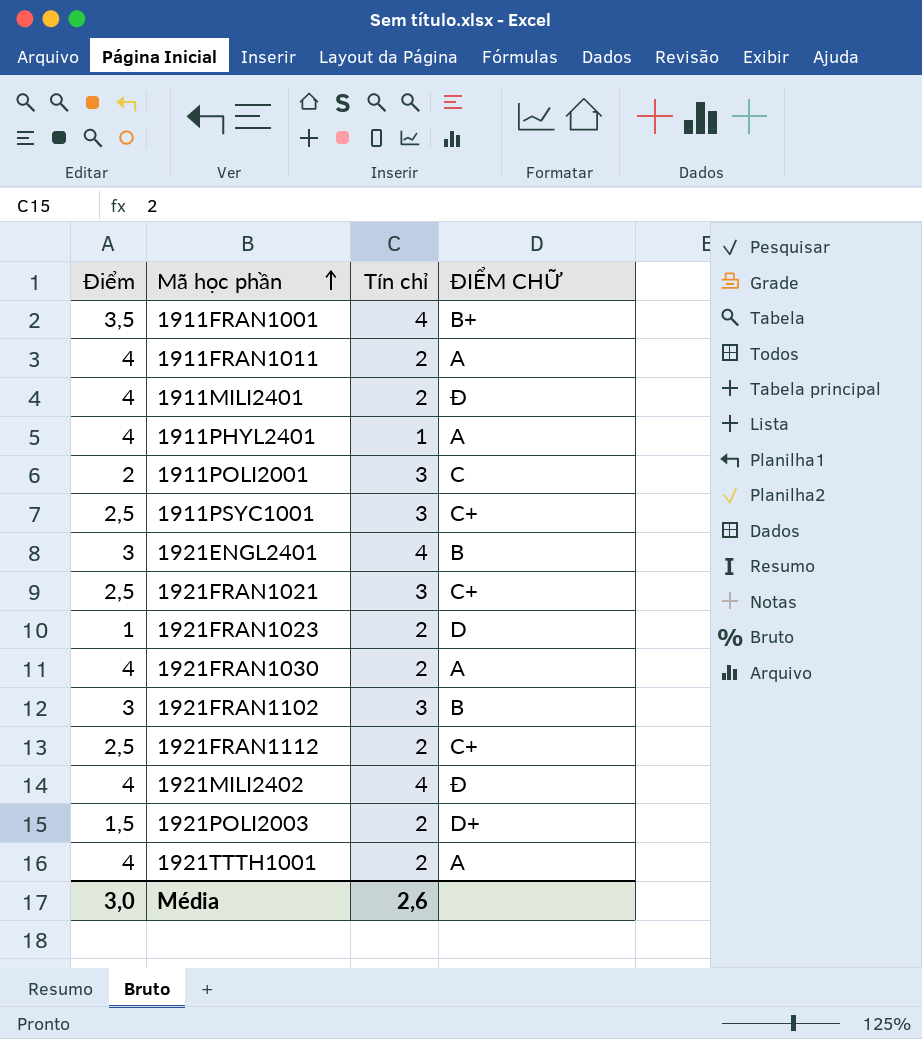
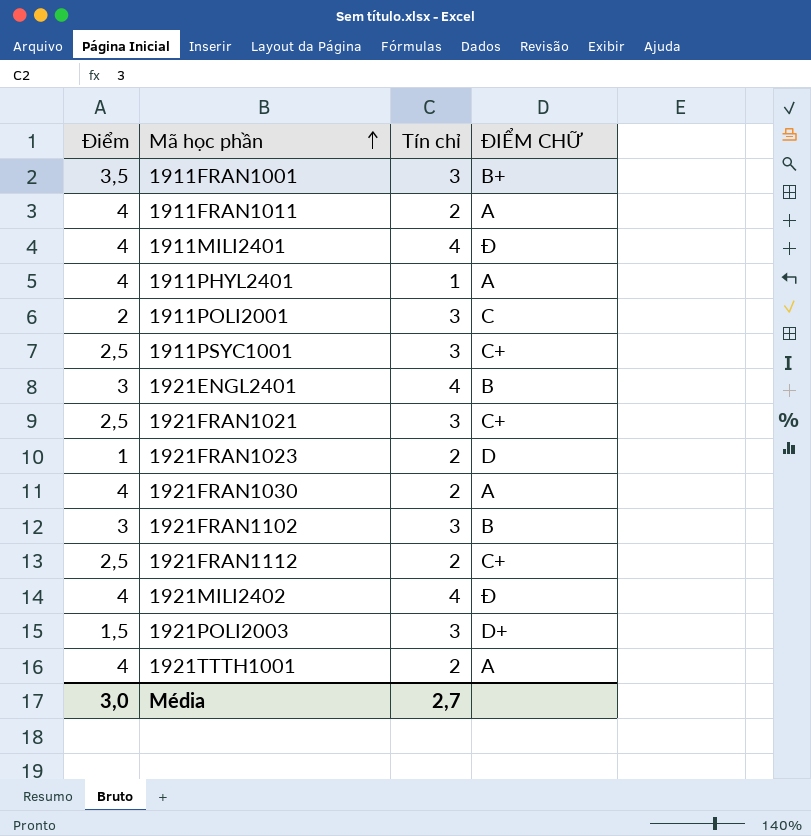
1911FRAN1001 | Tín chỉ: 4 -> 3
1911MILI2401 | Tín chỉ: 2 -> 4
1921POLI2003 | Tín chỉ: 2 -> 3
Média | Tín chỉ: 2,6 -> 2,7

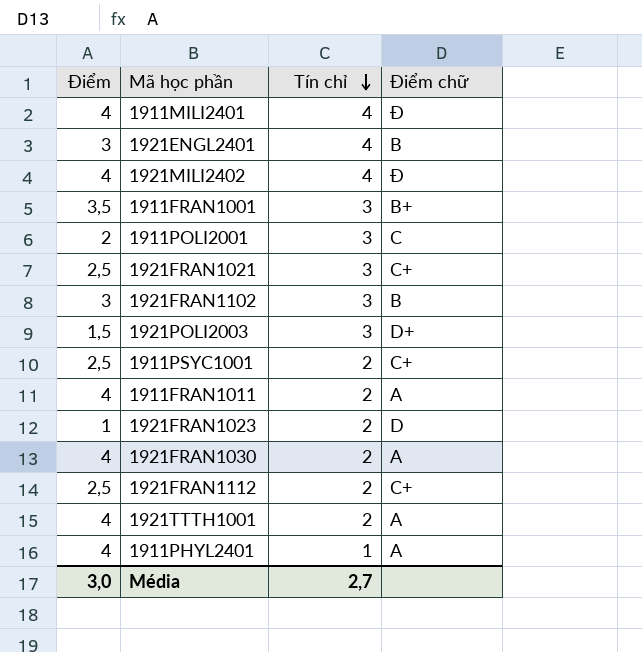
row order: Mã học phần ascending -> Tín chỉ descending
column name: ĐIỂM CHỮ -> Điểm chữ
1911PSYC1001 | Tín chỉ: 3 -> 2

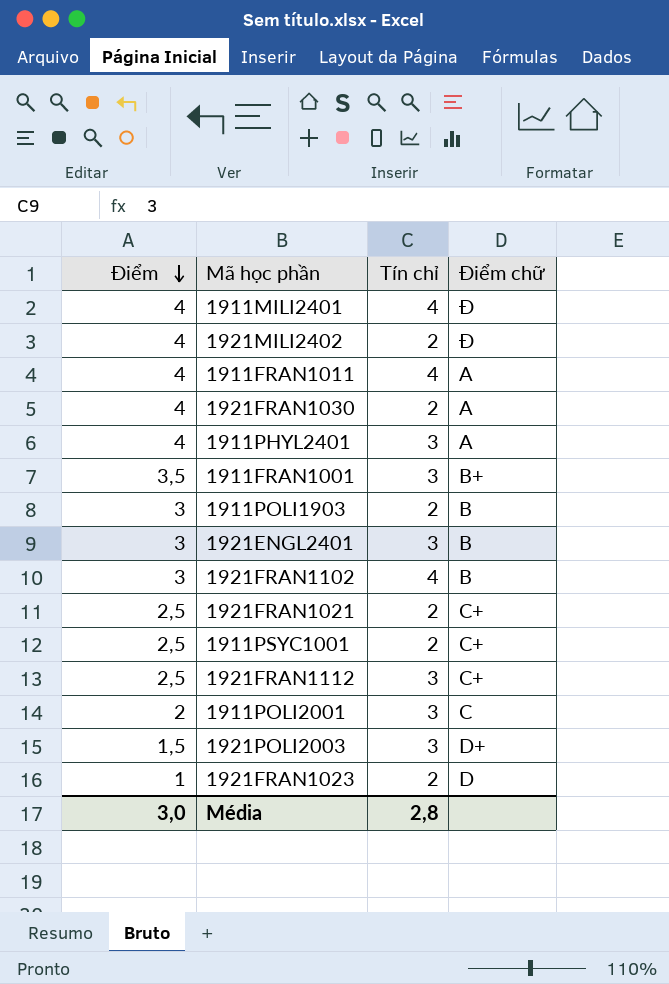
row order: Tín chỉ descending -> Điểm descending
row 1921TTTH1001: 4 | 2 | A -> none
1921MILI2402 | Tín chỉ: 4 -> 2
1911FRAN1011 | Tín chỉ: 2 -> 4
1911PHYL2401 | Tín chỉ: 1 -> 3
row 1911POLI1903: none -> 3 | 2 | B
1921ENGL2401 | Tín chỉ: 4 -> 3
1921FRAN1102 | Tín chỉ: 3 -> 4
1921FRAN1021 | Tín chỉ: 3 -> 2
1921FRAN1112 | Tín chỉ: 2 -> 3
Média | Tín chỉ: 2,7 -> 2,8

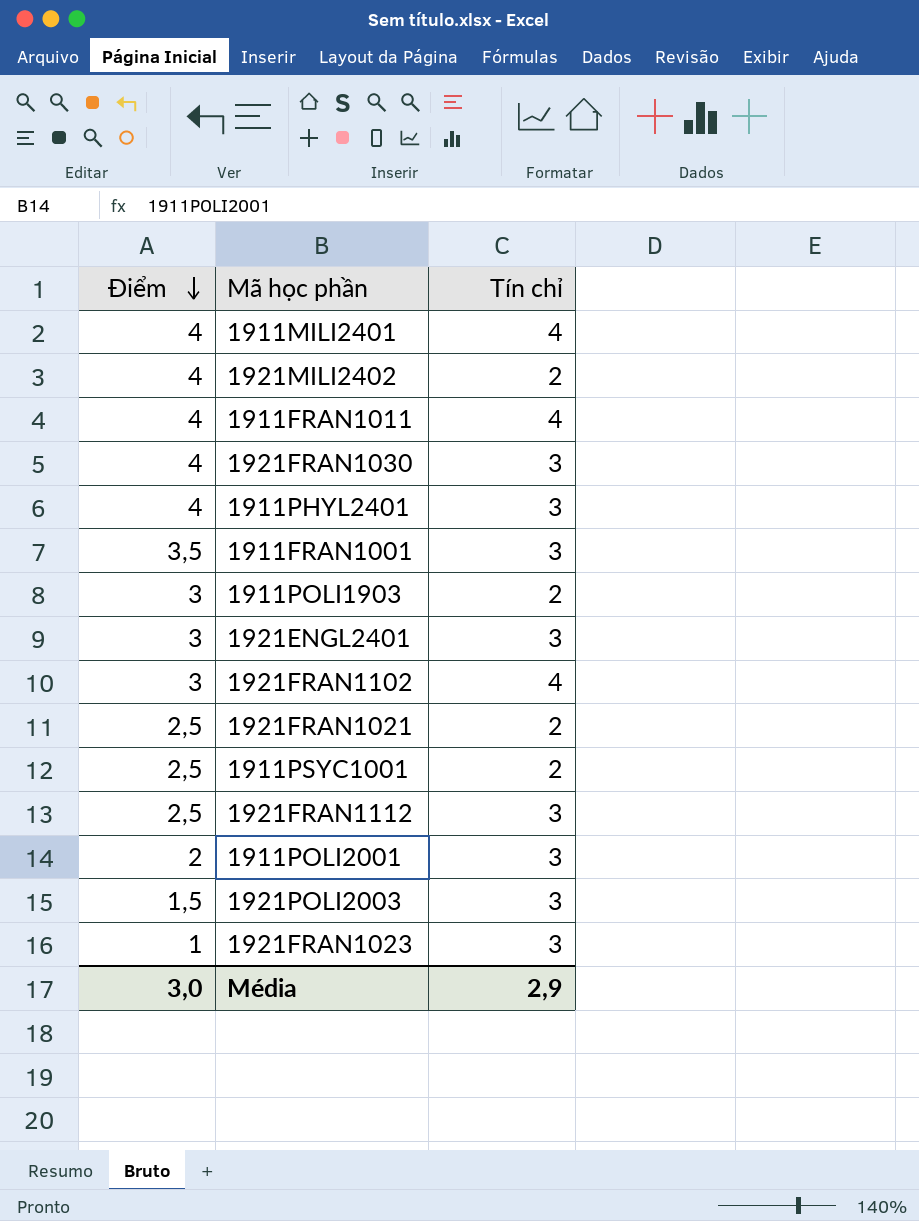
column Điểm chữ | position: 4 -> none
1921FRAN1030 | Tín chỉ: 2 -> 3
1921FRAN1023 | Tín chỉ: 2 -> 3
Média | Tín chỉ: 2,8 -> 2,9

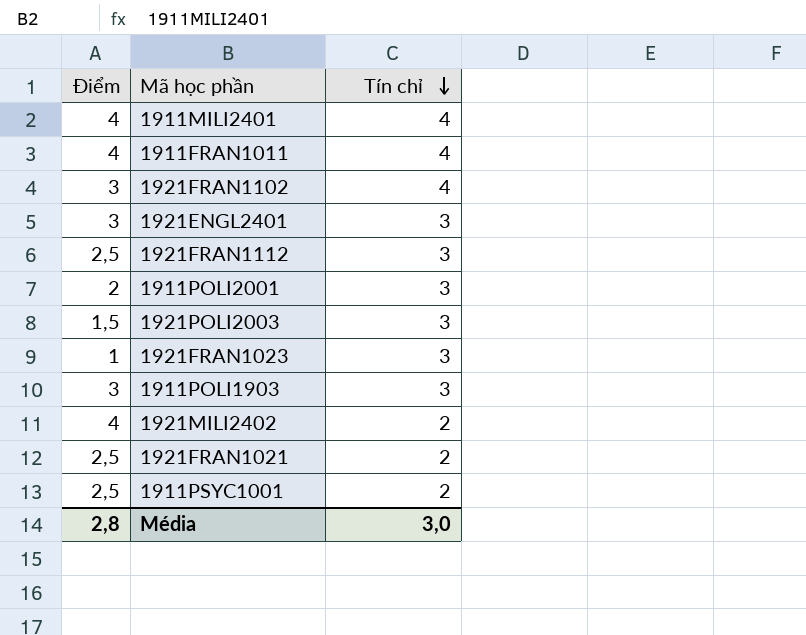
row order: Điểm descending -> Tín chỉ descending
row 1921FRAN1030: 4 | 3 -> none
row 1911PHYL2401: 4 | 3 -> none
row 1911FRAN1001: 3,5 | 3 -> none
1911POLI1903 | Tín chỉ: 2 -> 3
Média | Điểm: 3,0 -> 2,8
Média | Tín chỉ: 2,9 -> 3,0

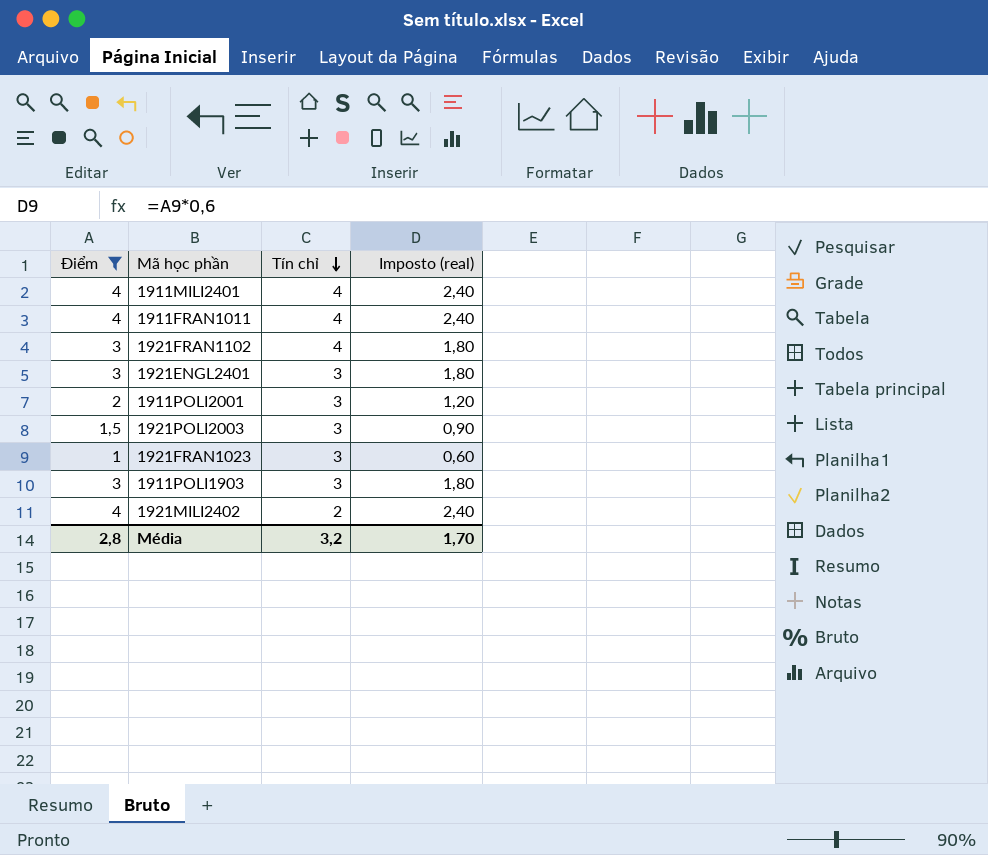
filter: none -> Điểm != 2,5
column Imposto (real) | formula: none -> [Điểm] * 0,6
Média | Tín chỉ: 3,0 -> 3,2

